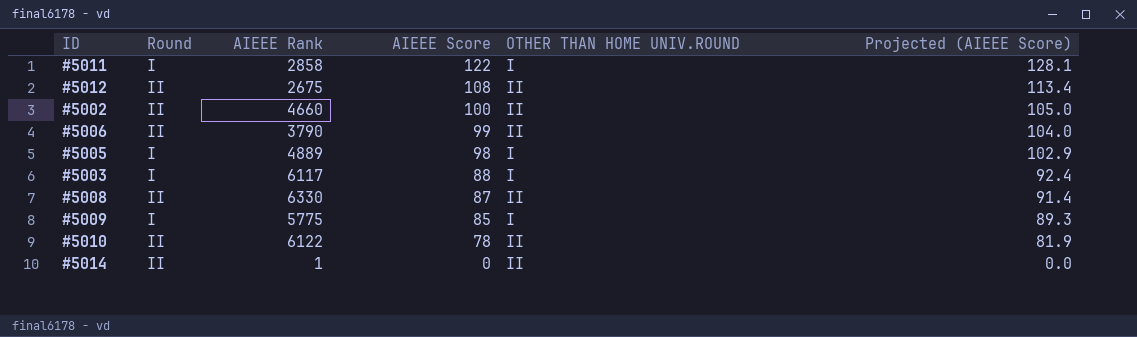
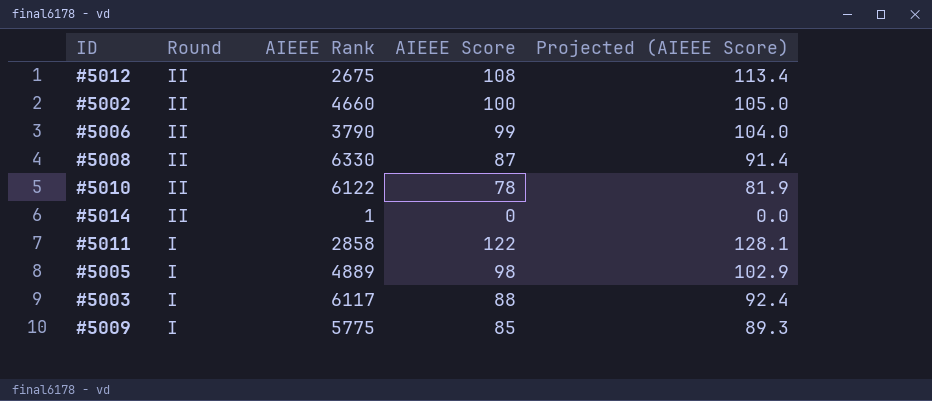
row order: AIEEE Score descending -> Round descending
column OTHER THAN HOME UNIV.ROUND | position: 5 -> none

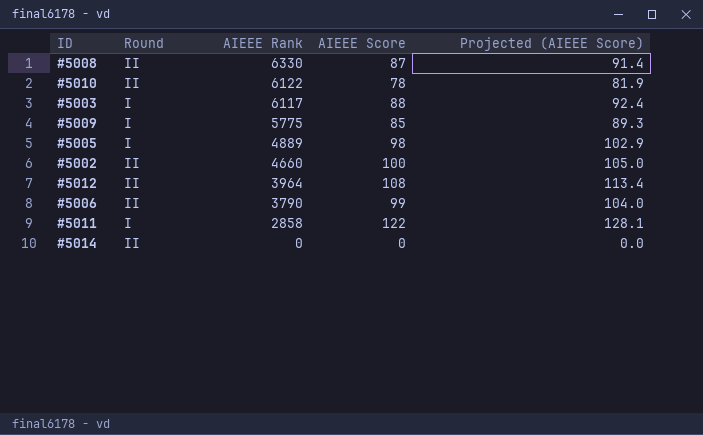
row order: Round descending -> AIEEE Rank descending
#5012 | AIEEE Rank: 2675 -> 3964
#5014 | AIEEE Rank: 1 -> 0

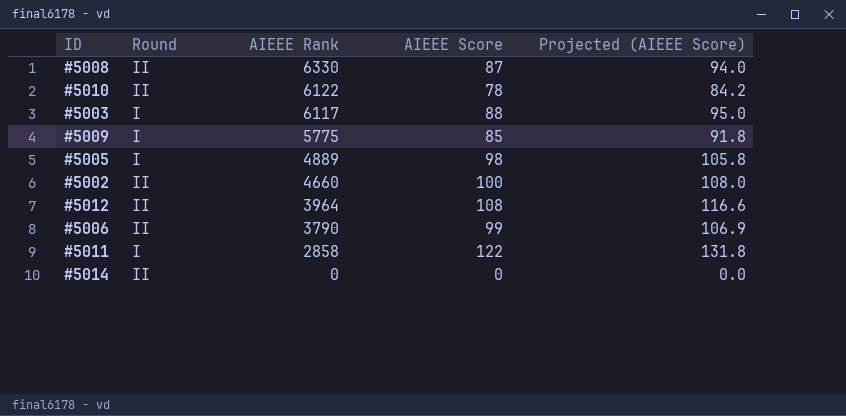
column Projected (AIEEE Score) | formula: [AIEEE Score] * 1.05 -> [AIEEE Score] * 1.08

